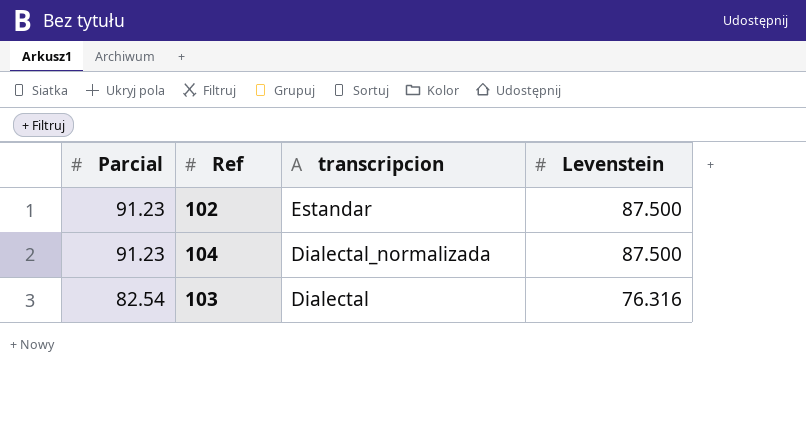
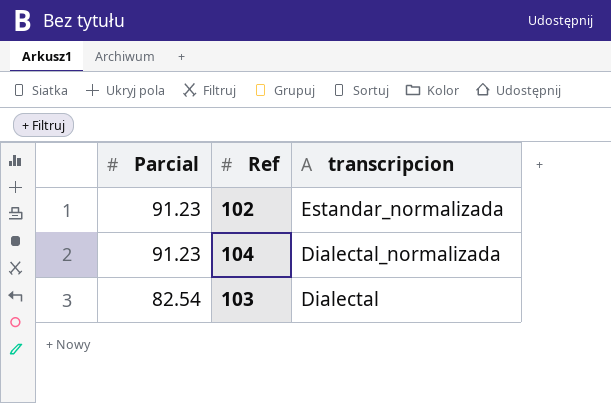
column Levenstein | position: 4 -> none
102 | transcripcion: Estandar -> Estandar_normalizada

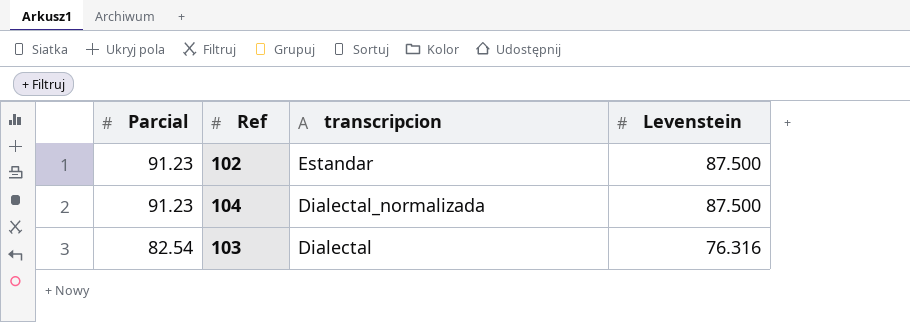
column Levenstein | position: none -> 4
102 | transcripcion: Estandar_normalizada -> Estandar

